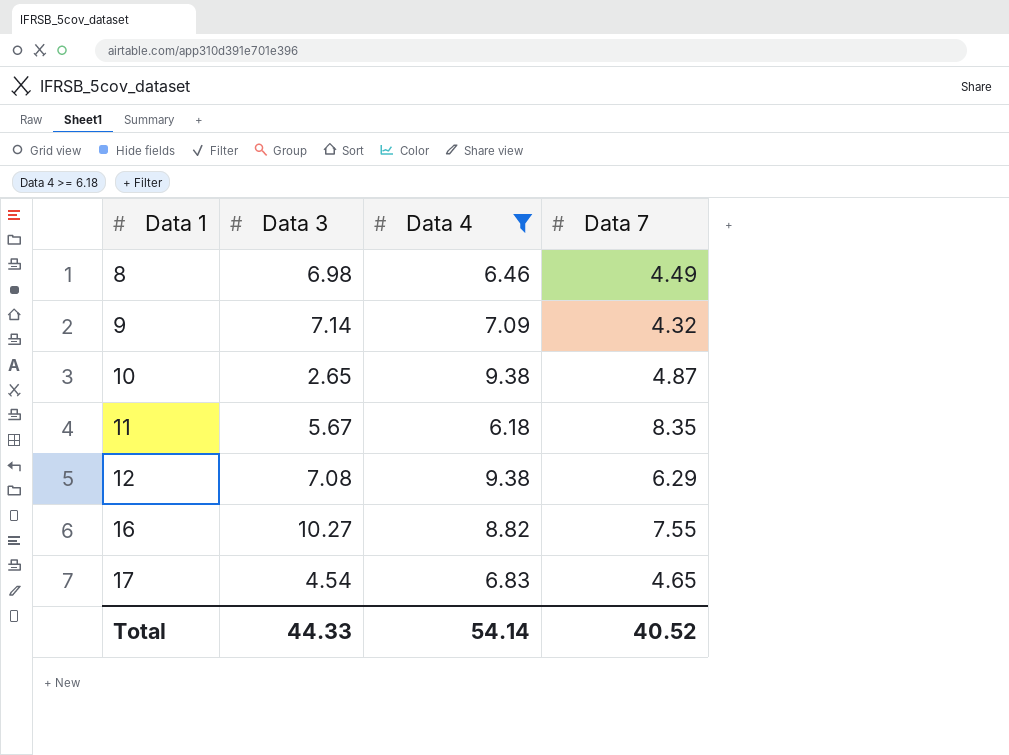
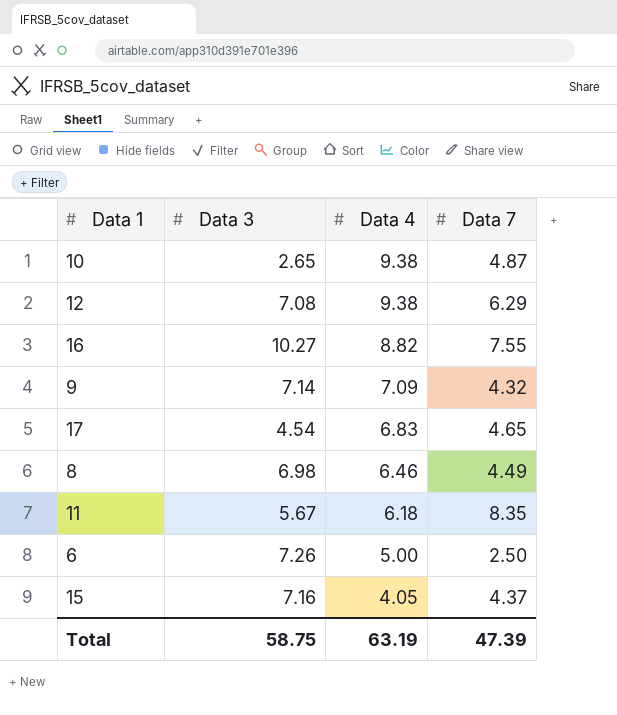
filter: Data 4 >= 6.18 -> none
row order: Data 1 ascending -> Data 4 descending
Total | Data 3: 44.33 -> 58.75
Total | Data 4: 54.14 -> 63.19
Total | Data 7: 40.52 -> 47.39

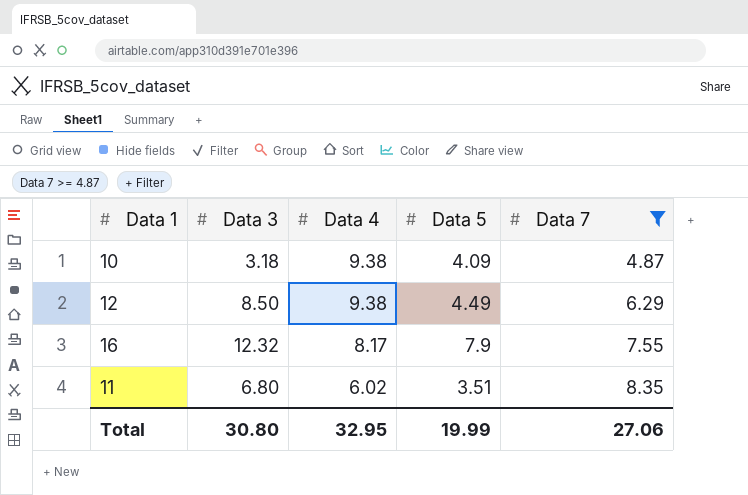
filter: none -> Data 7 >= 4.87
column Data 5 | position: none -> 4
10 | Data 3: 2.65 -> 3.18
12 | Data 3: 7.08 -> 8.50
16 | Data 3: 10.27 -> 12.32
16 | Data 4: 8.82 -> 8.17
11 | Data 3: 5.67 -> 6.80
11 | Data 4: 6.18 -> 6.02
Total | Data 3: 58.75 -> 30.80
Total | Data 4: 63.19 -> 32.95
Total | Data 7: 47.39 -> 27.06

